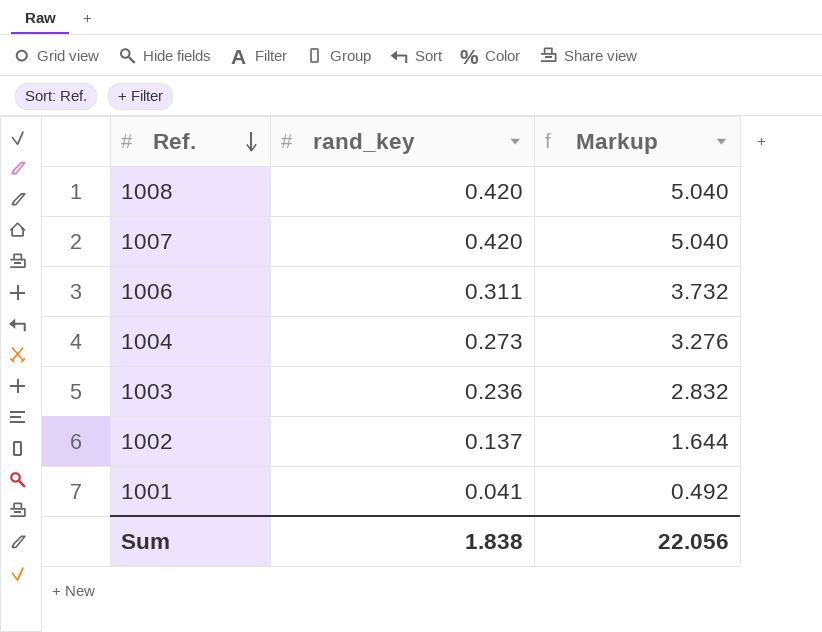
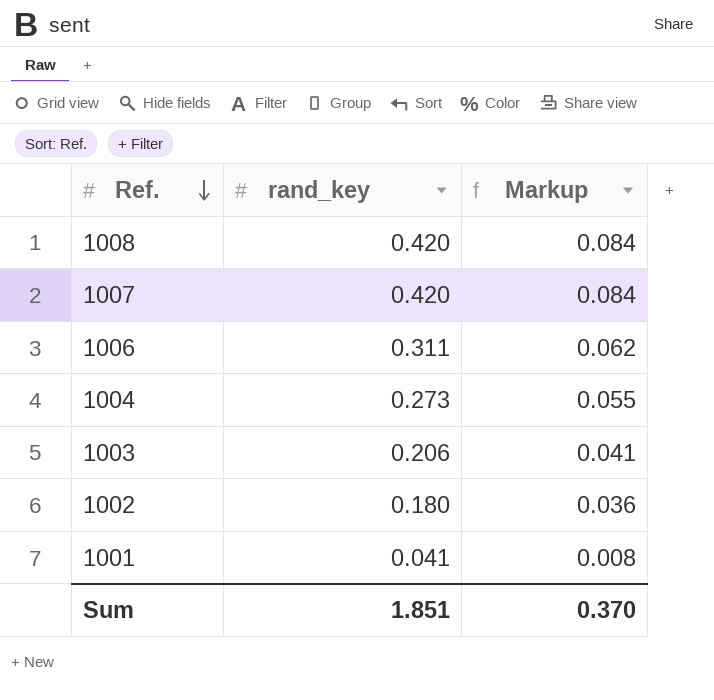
column Markup | formula: [rand_key] * 12 -> [rand_key] * 0.2
1003 | rand_key: 0.236 -> 0.206
1002 | rand_key: 0.137 -> 0.180
Sum | rand_key: 1.838 -> 1.851
Sum | Markup: 22.056 -> 0.370

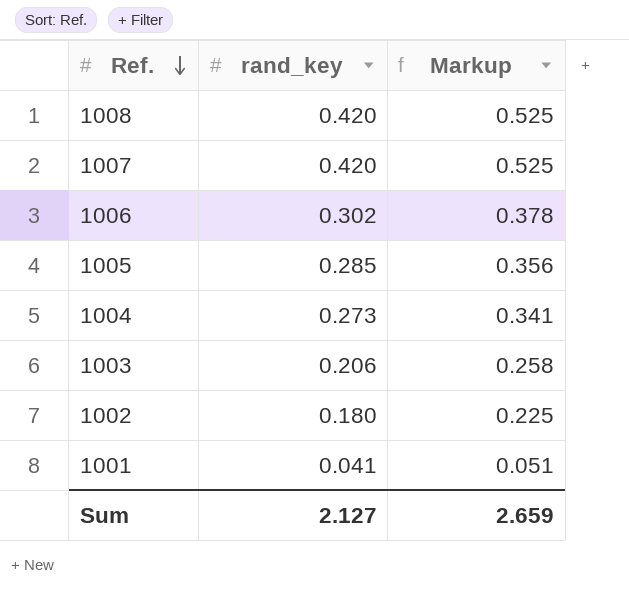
column Markup | formula: [rand_key] * 0.2 -> [rand_key] * 1.25
1006 | rand_key: 0.311 -> 0.302
row 1005: none -> 0.285 | 0.356
Sum | rand_key: 1.851 -> 2.127
Sum | Markup: 0.370 -> 2.659

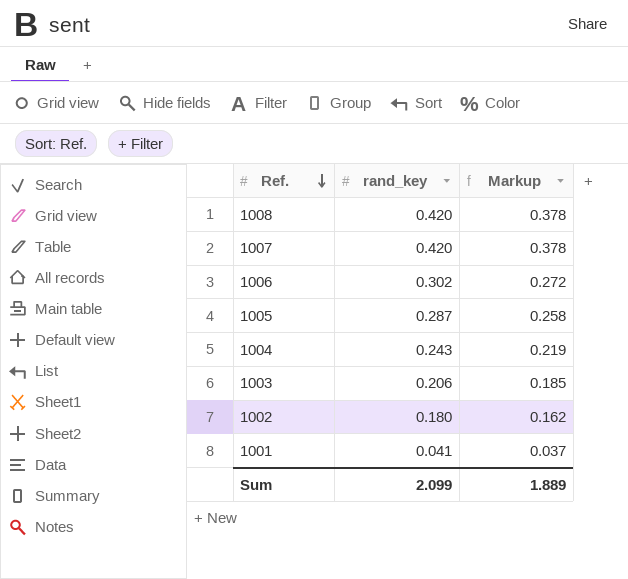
column Markup | formula: [rand_key] * 1.25 -> [rand_key] * 0.9
1005 | rand_key: 0.285 -> 0.287
1004 | rand_key: 0.273 -> 0.243
Sum | rand_key: 2.127 -> 2.099
Sum | Markup: 2.659 -> 1.889

